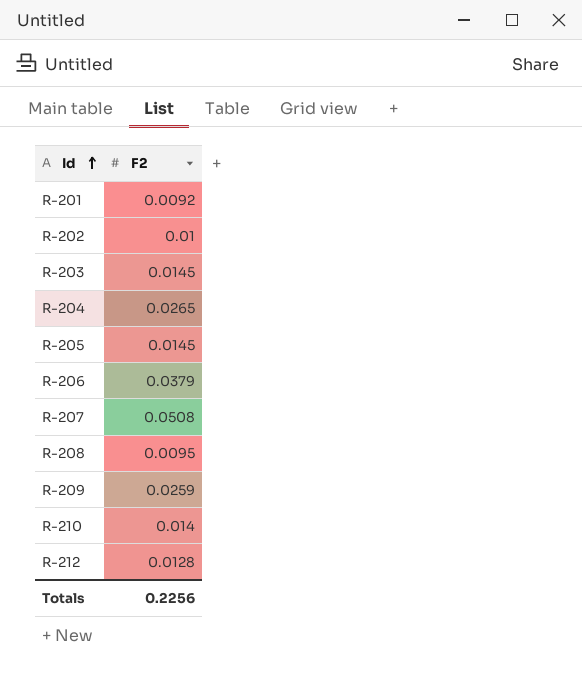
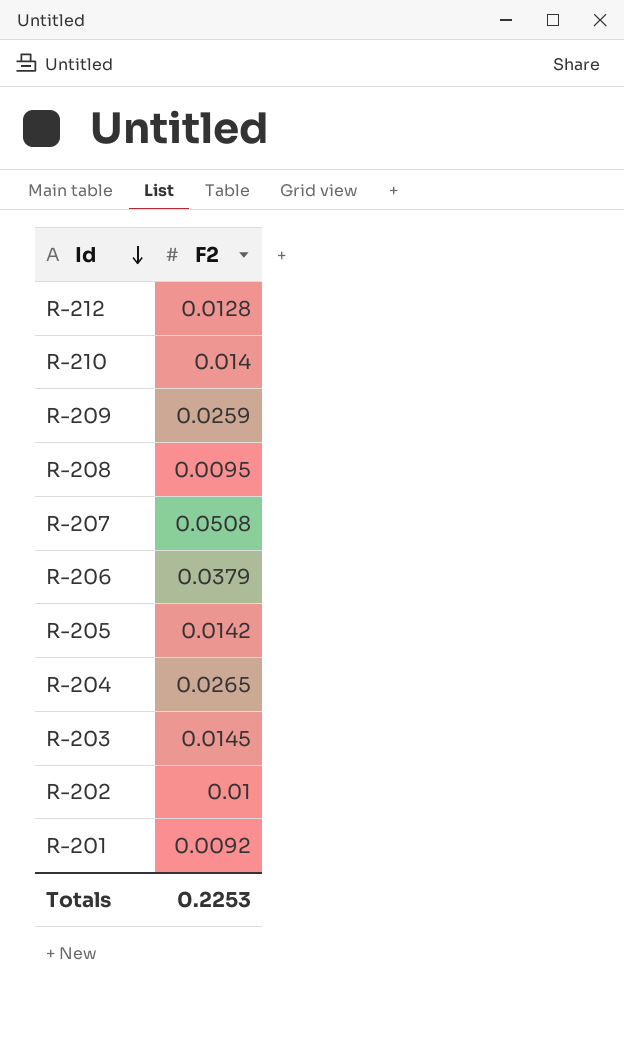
row order: Id ascending -> Id descending
R-205 | F2: 0.0145 -> 0.0142
Totals | F2: 0.2256 -> 0.2253

